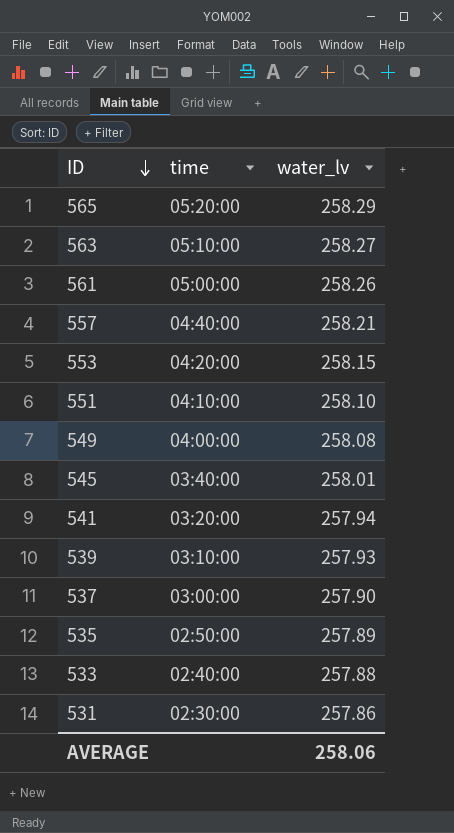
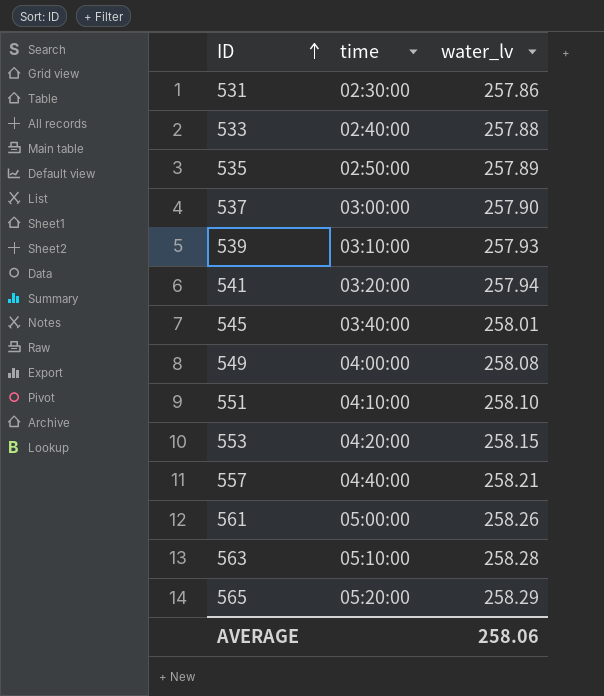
row order: ID descending -> ID ascending
563 | water_lv: 258.27 -> 258.28

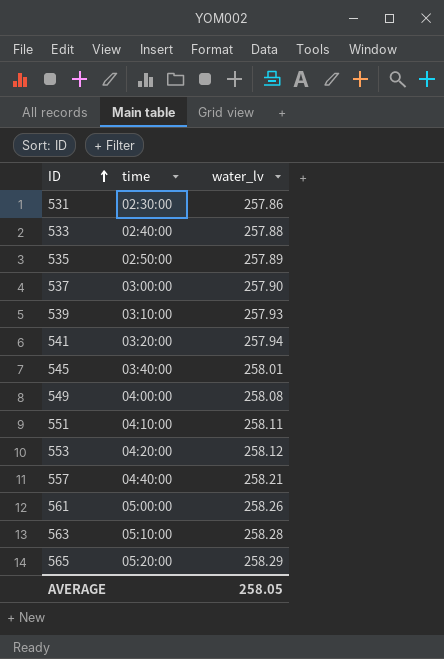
551 | water_lv: 258.10 -> 258.11
553 | water_lv: 258.15 -> 258.12
AVERAGE | water_lv: 258.06 -> 258.05

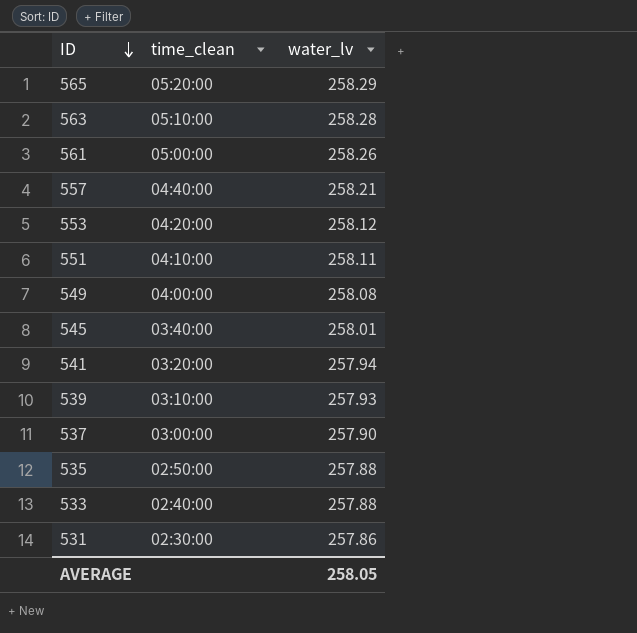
row order: ID ascending -> ID descending
column name: time -> time_clean
535 | water_lv: 257.89 -> 257.88

